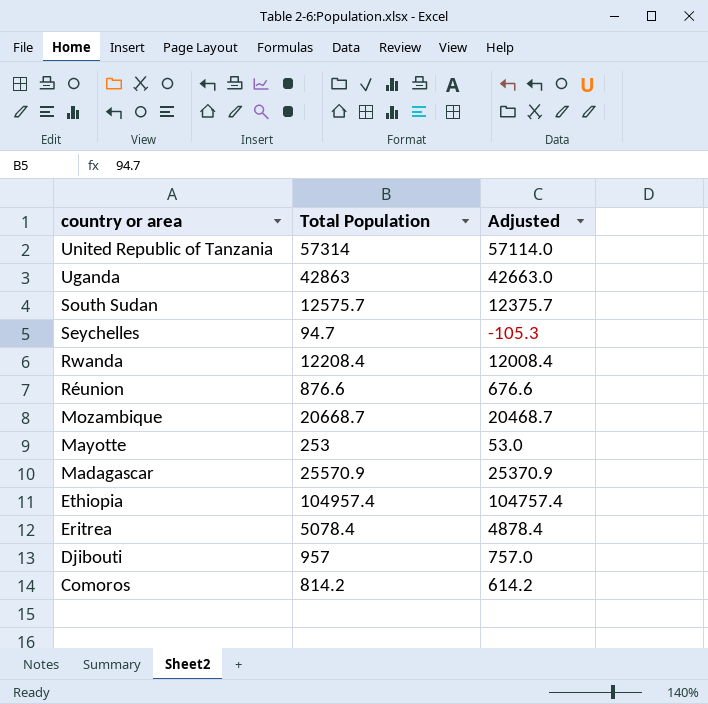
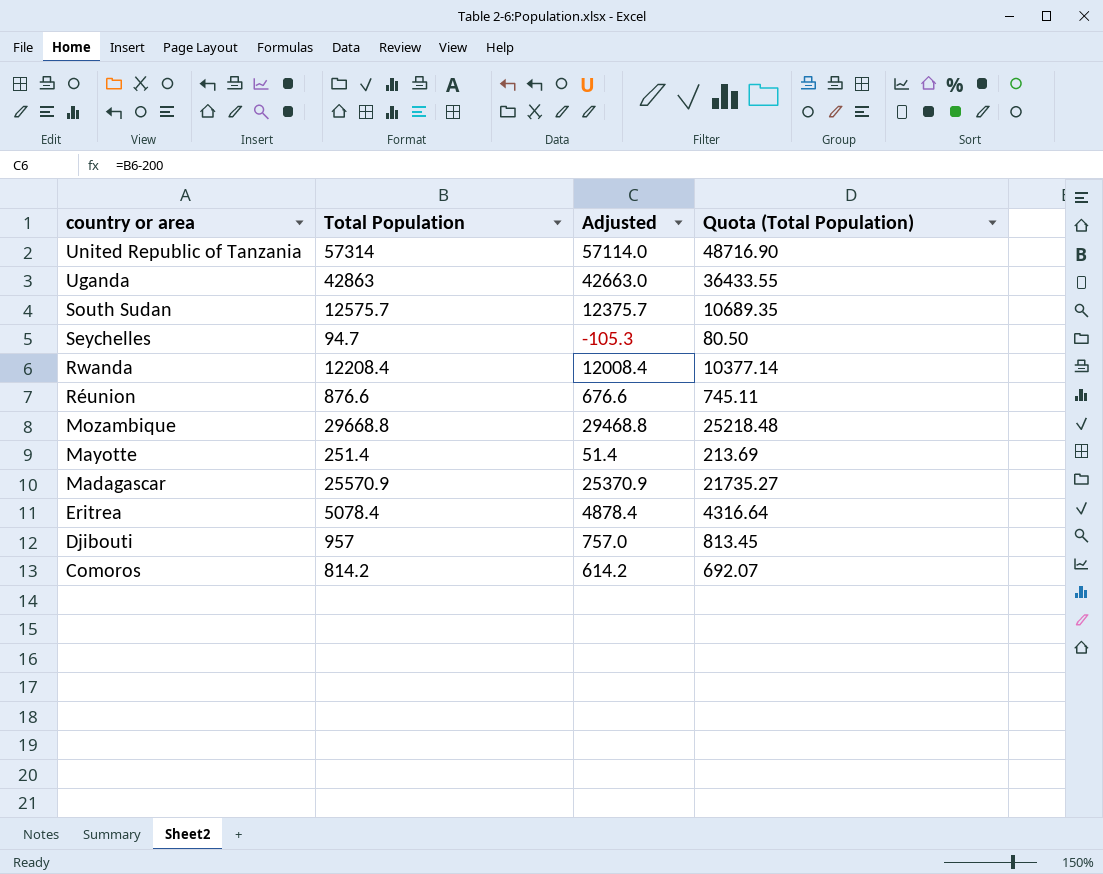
column Quota (Total Population) | formula: none -> [Total Population] * 0.85
row Ethiopia: 104957.4 | 104757.4 -> none
Mozambique | Total Population: 20668.7 -> 29668.8
Mozambique | Adjusted: 20468.7 -> 29468.8
Mayotte | Total Population: 253 -> 251.4
Mayotte | Adjusted: 53.0 -> 51.4

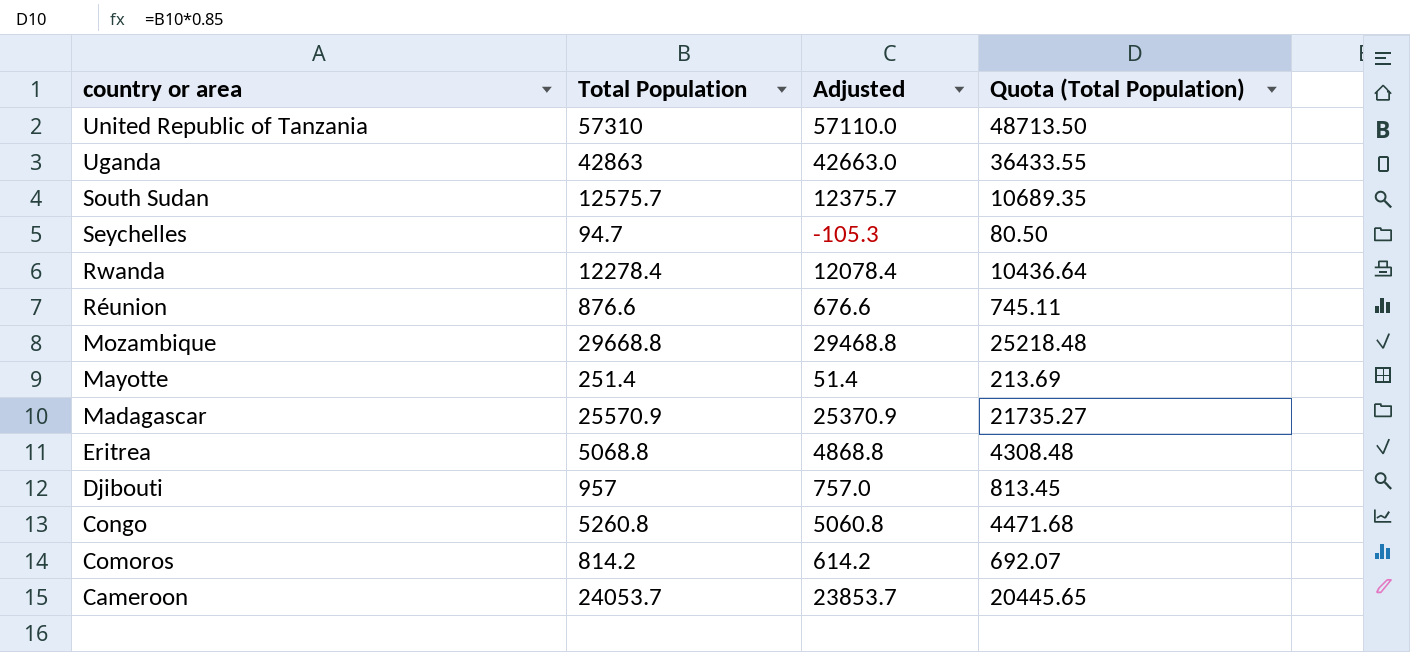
United Republic of Tanzania | Total Population: 57314 -> 57310
United Republic of Tanzania | Adjusted: 57114.0 -> 57110.0
United Republic of Tanzania | Quota (Total Population): 48716.90 -> 48713.50
Rwanda | Total Population: 12208.4 -> 12278.4
Rwanda | Adjusted: 12008.4 -> 12078.4
Rwanda | Quota (Total Population): 10377.14 -> 10436.64
Eritrea | Total Population: 5078.4 -> 5068.8
Eritrea | Adjusted: 4878.4 -> 4868.8
Eritrea | Quota (Total Population): 4316.64 -> 4308.48
row Congo: none -> 5260.8 | 5060.8 | 4471.68
row Cameroon: none -> 24053.7 | 23853.7 | 20445.65

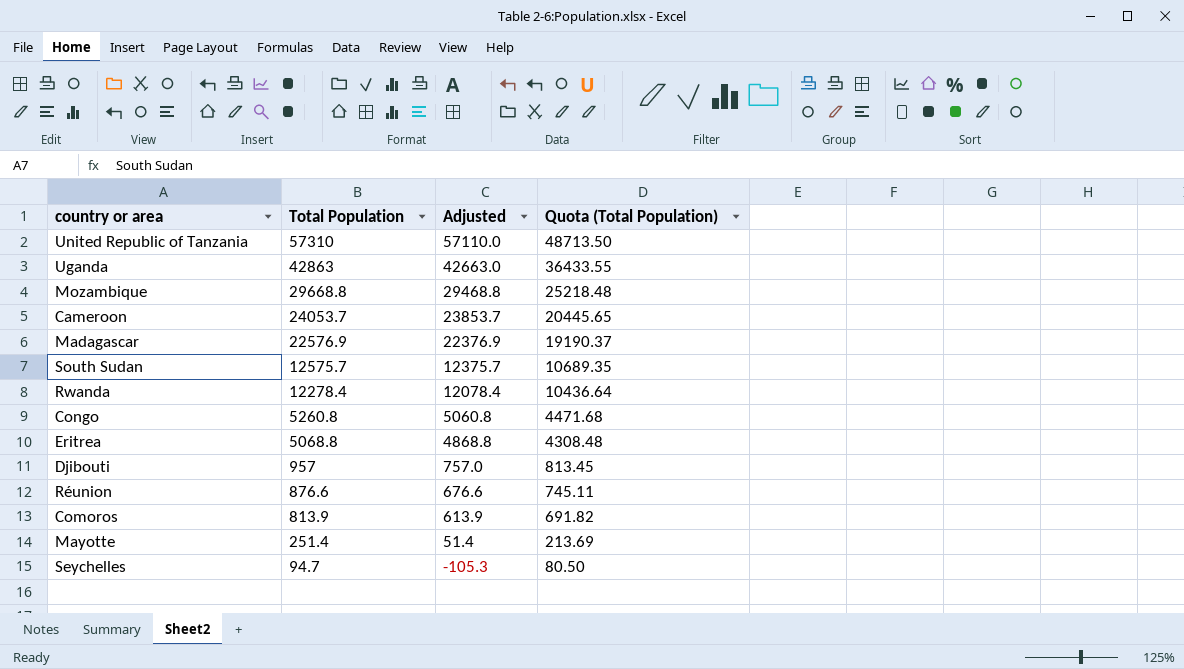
row order: country or area descending -> Total Population descending
Madagascar | Total Population: 25570.9 -> 22576.9
Madagascar | Adjusted: 25370.9 -> 22376.9
Madagascar | Quota (Total Population): 21735.27 -> 19190.37
Comoros | Total Population: 814.2 -> 813.9
Comoros | Adjusted: 614.2 -> 613.9
Comoros | Quota (Total Population): 692.07 -> 691.82

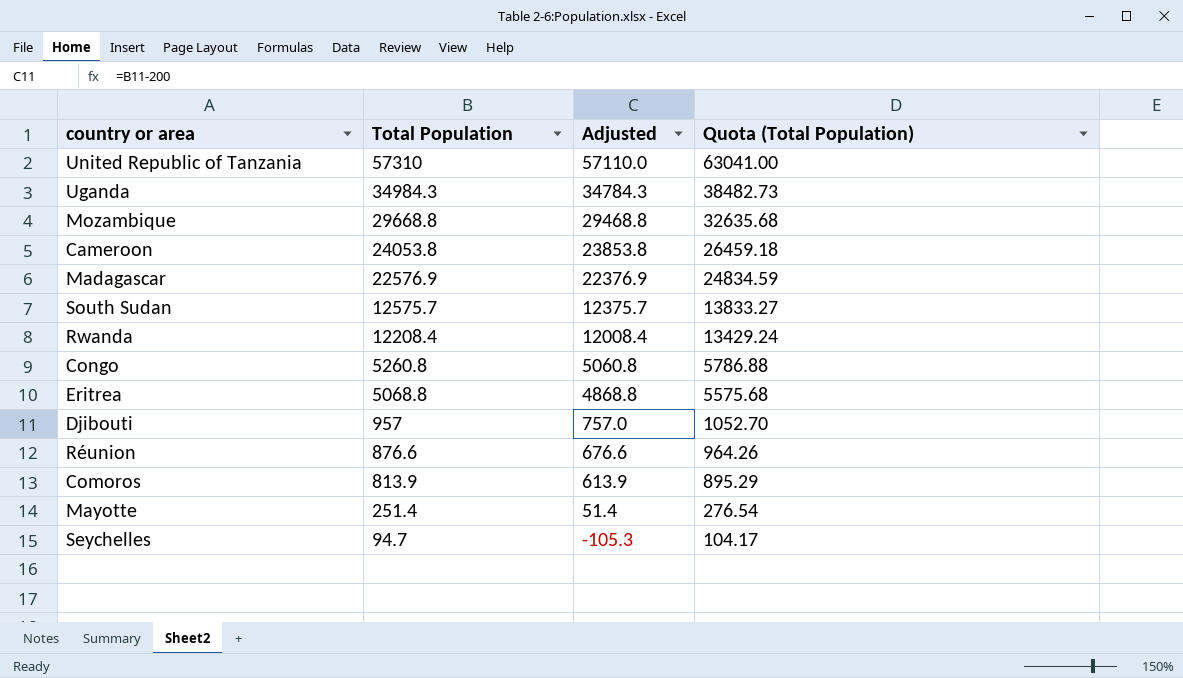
column Quota (Total Population) | formula: [Total Population] * 0.85 -> [Total Population] * 1.1
Uganda | Total Population: 42863 -> 34984.3
Uganda | Adjusted: 42663.0 -> 34784.3
Cameroon | Total Population: 24053.7 -> 24053.8
Cameroon | Adjusted: 23853.7 -> 23853.8
Rwanda | Total Population: 12278.4 -> 12208.4
Rwanda | Adjusted: 12078.4 -> 12008.4

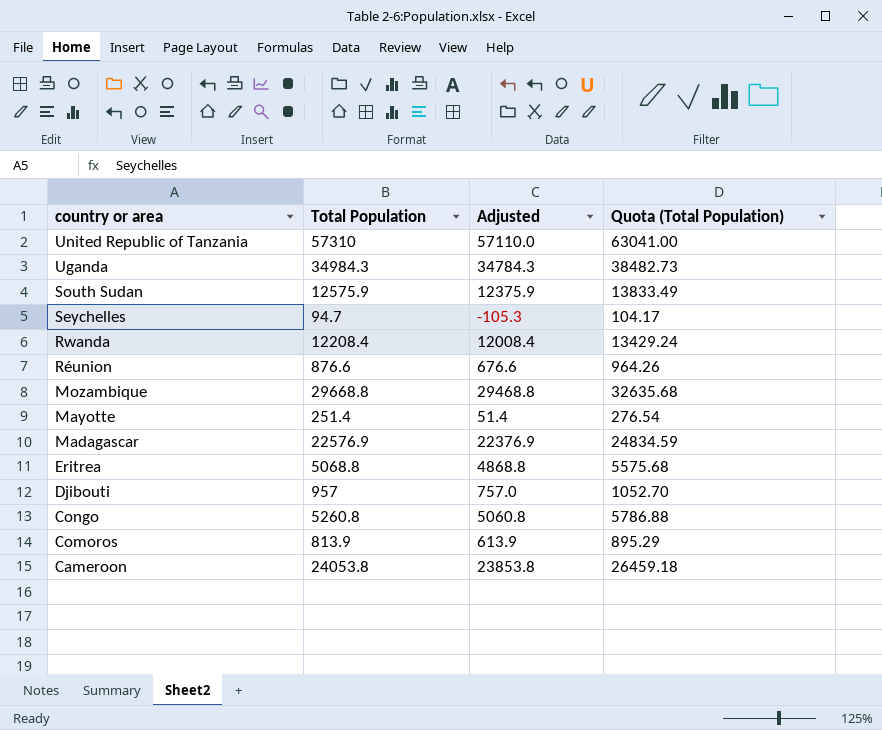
row order: Total Population descending -> country or area descending
South Sudan | Total Population: 12575.7 -> 12575.9
South Sudan | Adjusted: 12375.7 -> 12375.9
South Sudan | Quota (Total Population): 13833.27 -> 13833.49

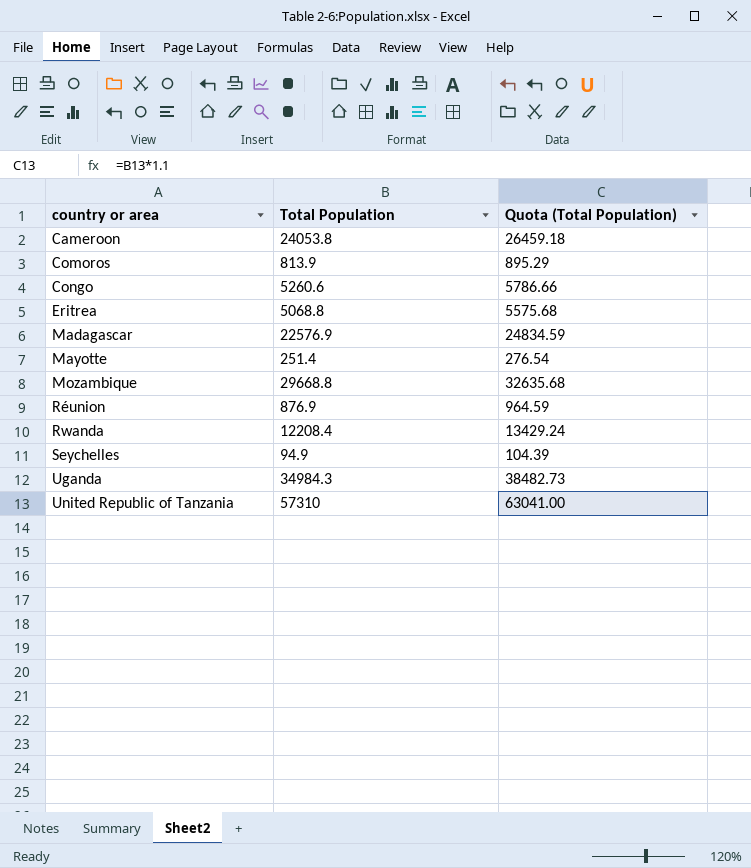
row order: country or area descending -> country or area ascending
column Adjusted | formula: [Total Population] - 200 -> none
row South Sudan: 12575.9 | 12375.9 | 13833.49 -> none
row Djibouti: 957 | 757.0 | 1052.70 -> none
Congo | Total Population: 5260.8 -> 5260.6
Congo | Quota (Total Population): 5786.88 -> 5786.66
Réunion | Total Population: 876.6 -> 876.9
Réunion | Quota (Total Population): 964.26 -> 964.59
Seychelles | Total Population: 94.7 -> 94.9
Seychelles | Quota (Total Population): 104.17 -> 104.39

